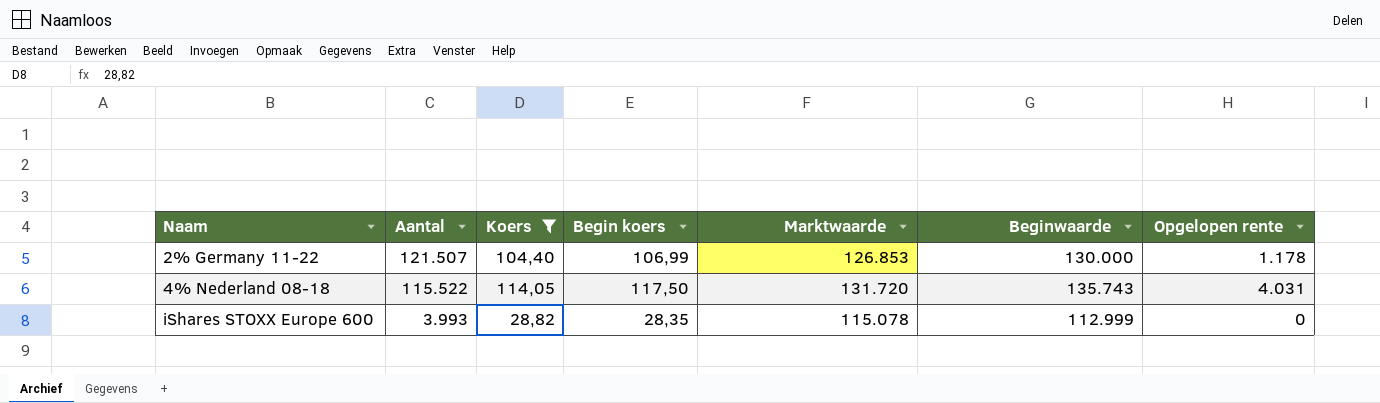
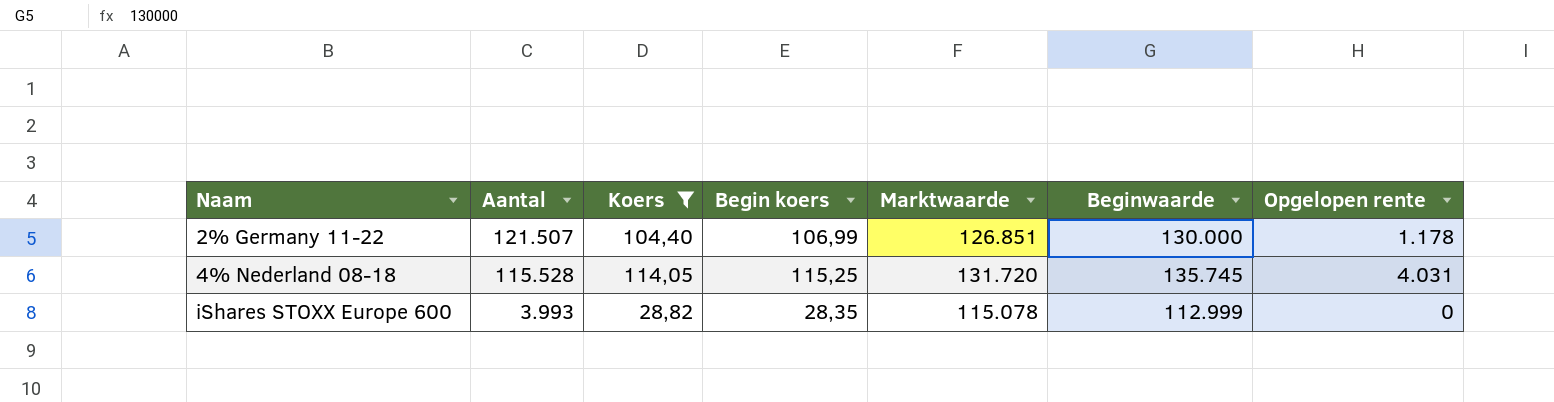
2% Germany 11-22 | Marktwaarde: 126.853 -> 126.851
4% Nederland 08-18 | Aantal: 115.522 -> 115.528
4% Nederland 08-18 | Begin koers: 117,50 -> 115,25
4% Nederland 08-18 | Beginwaarde: 135.743 -> 135.745

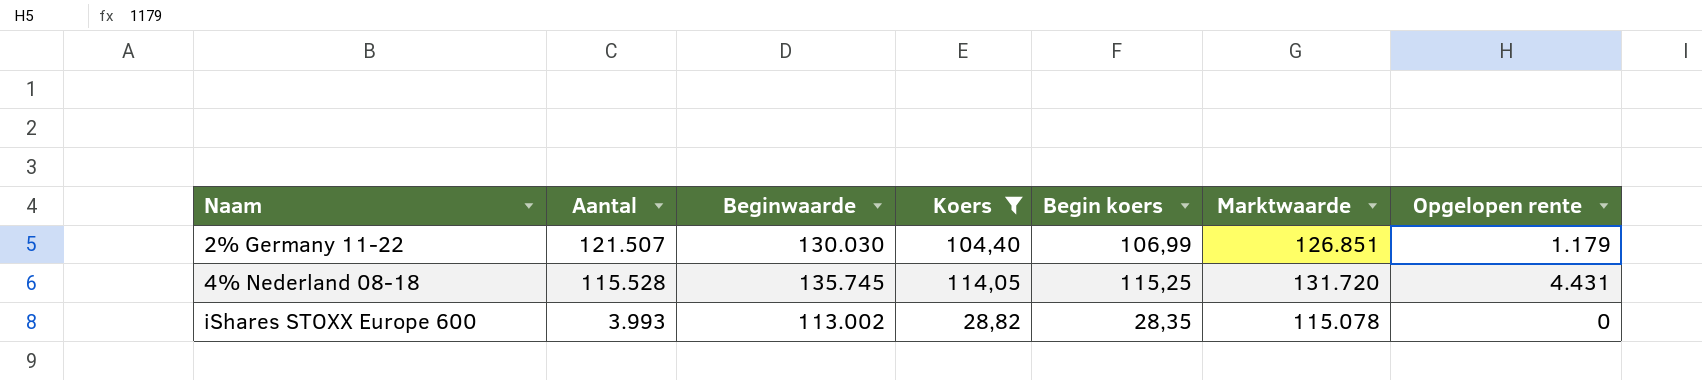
column Beginwaarde | position: 6 -> 3
2% Germany 11-22 | Beginwaarde: 130.000 -> 130.030
2% Germany 11-22 | Opgelopen rente: 1.178 -> 1.179
4% Nederland 08-18 | Opgelopen rente: 4.031 -> 4.431
iShares STOXX Europe 600 | Beginwaarde: 112.999 -> 113.002

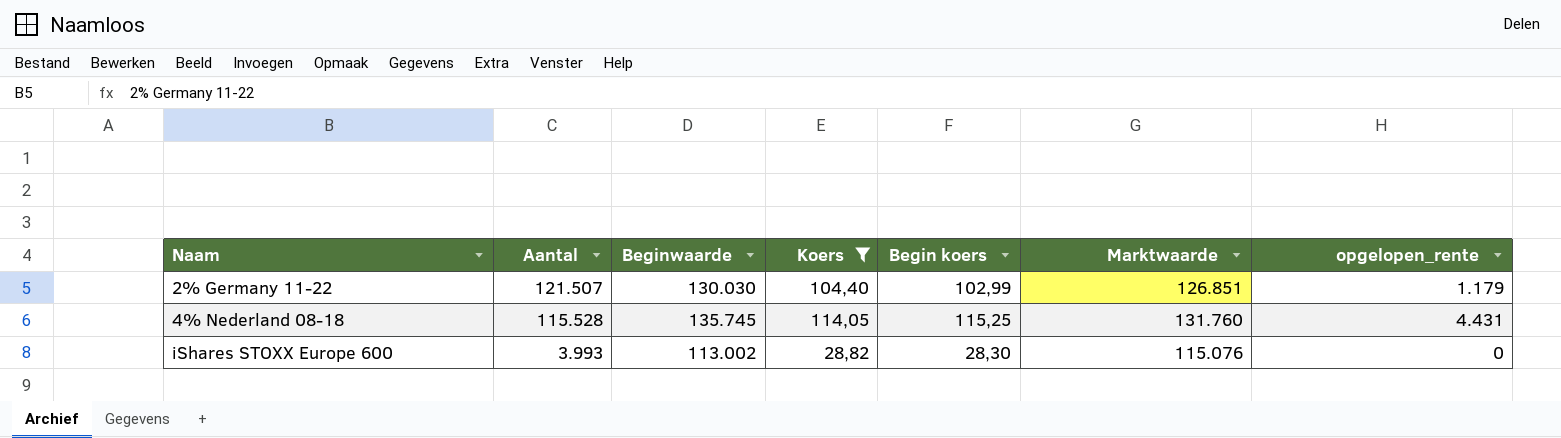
column name: Opgelopen rente -> opgelopen_rente
2% Germany 11-22 | Begin koers: 106,99 -> 102,99
4% Nederland 08-18 | Marktwaarde: 131.720 -> 131.760
iShares STOXX Europe 600 | Begin koers: 28,35 -> 28,30
iShares STOXX Europe 600 | Marktwaarde: 115.078 -> 115.076

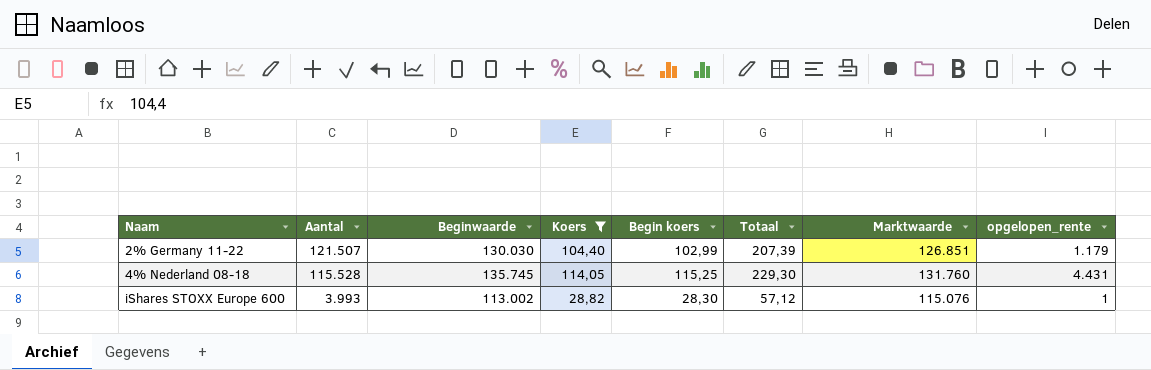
column Totaal | formula: none -> [Koers] + [Begin koers]
iShares STOXX Europe 600 | opgelopen_rente: 0 -> 1

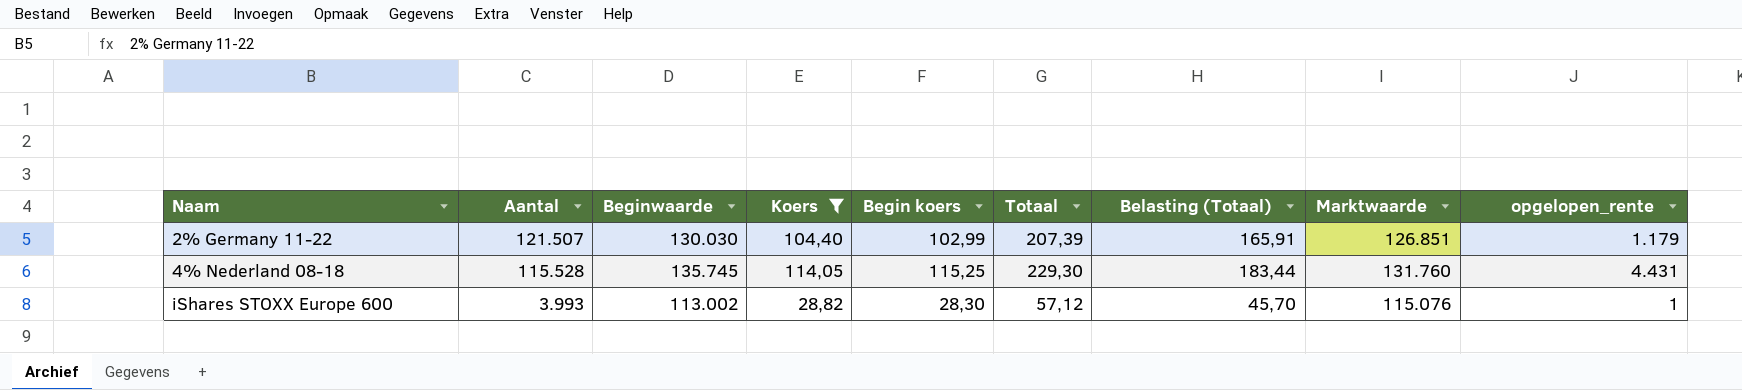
column Belasting (Totaal) | formula: none -> [Totaal] * 0,8

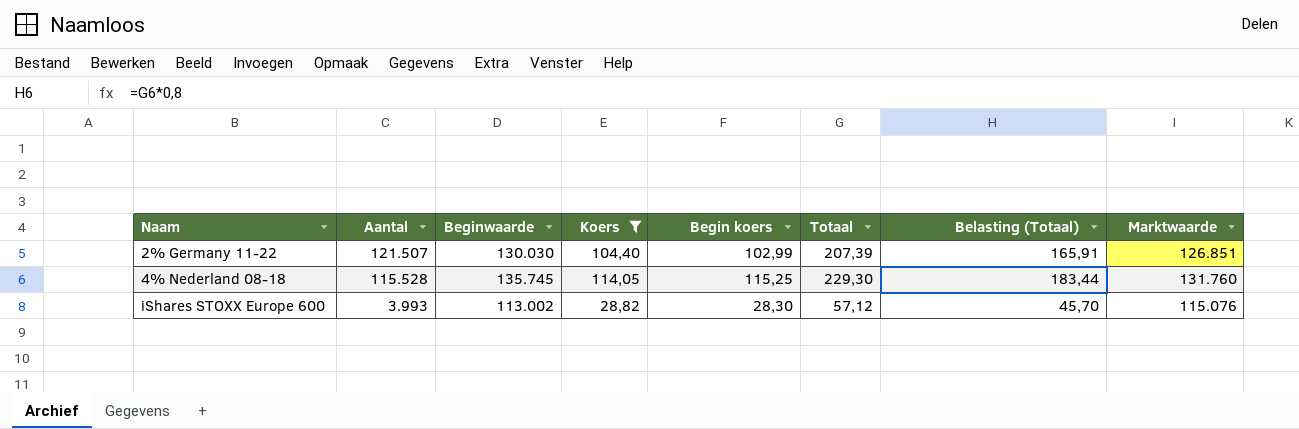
column opgelopen_rente | position: 9 -> none

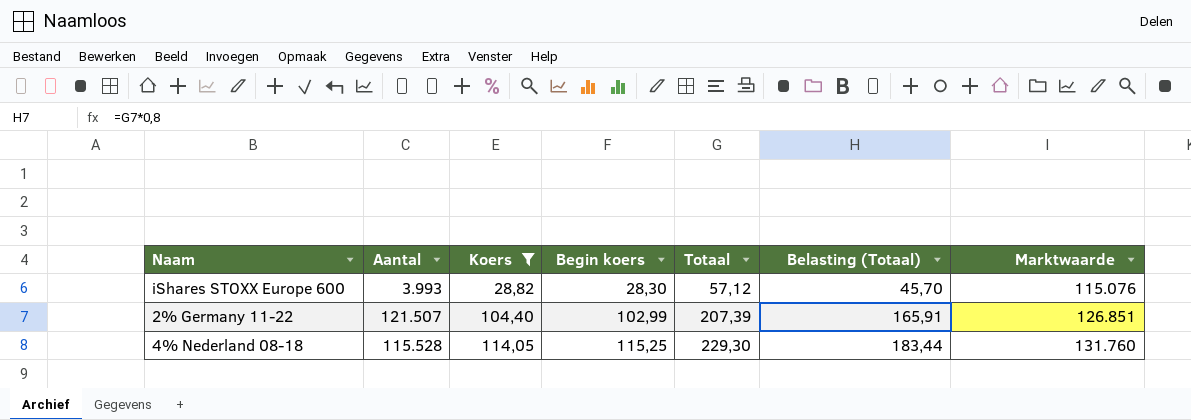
row order: Naam ascending -> Koers ascending
column Beginwaarde | position: 3 -> none

